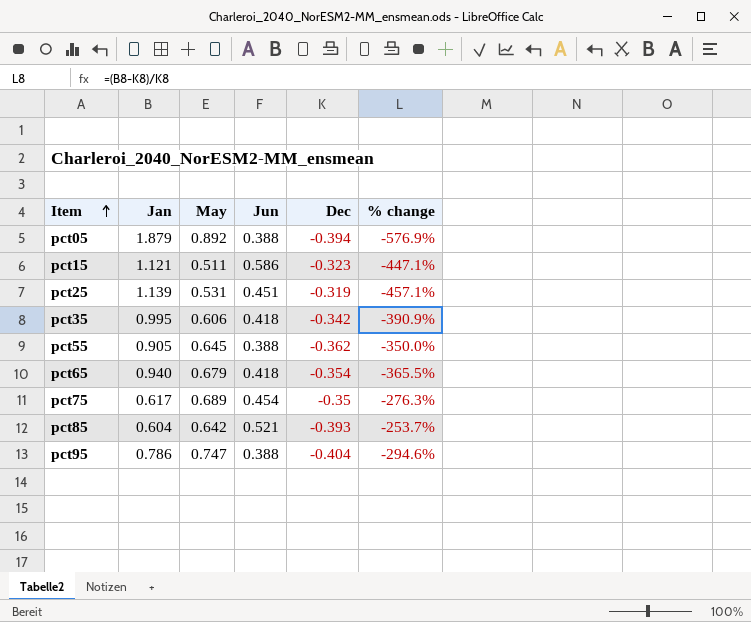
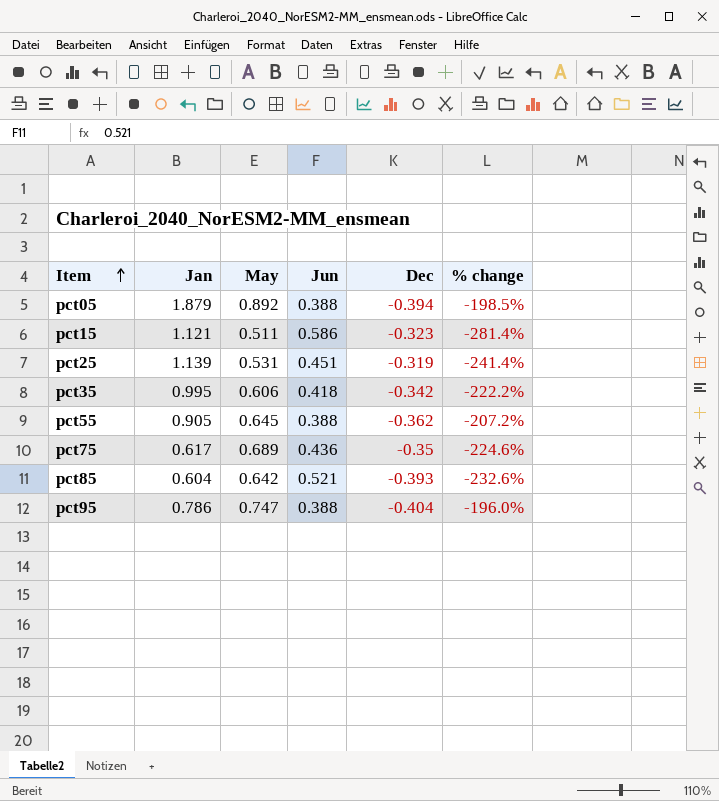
column % change | formula: ([Jan] - [Dec]) / [Dec] -> ([Jun] - [Dec]) / [Dec]
row pct65: 0.940 | 0.679 | 0.418 | -0.354 | -365.5% -> none
pct75 | Jun: 0.454 -> 0.436

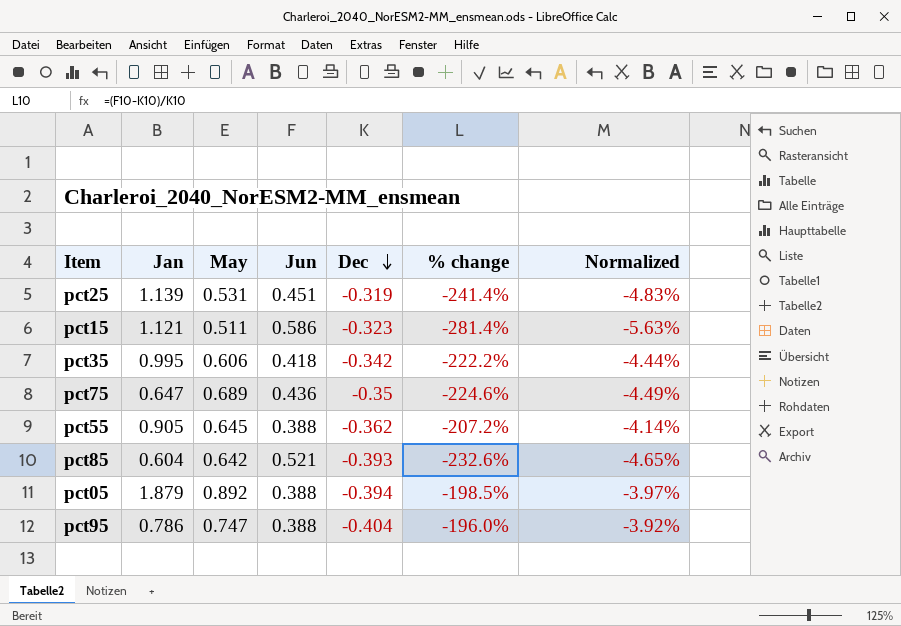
row order: Item ascending -> Dec descending
column Normalized | formula: none -> [% change] * 0.02
pct75 | Jan: 0.617 -> 0.647

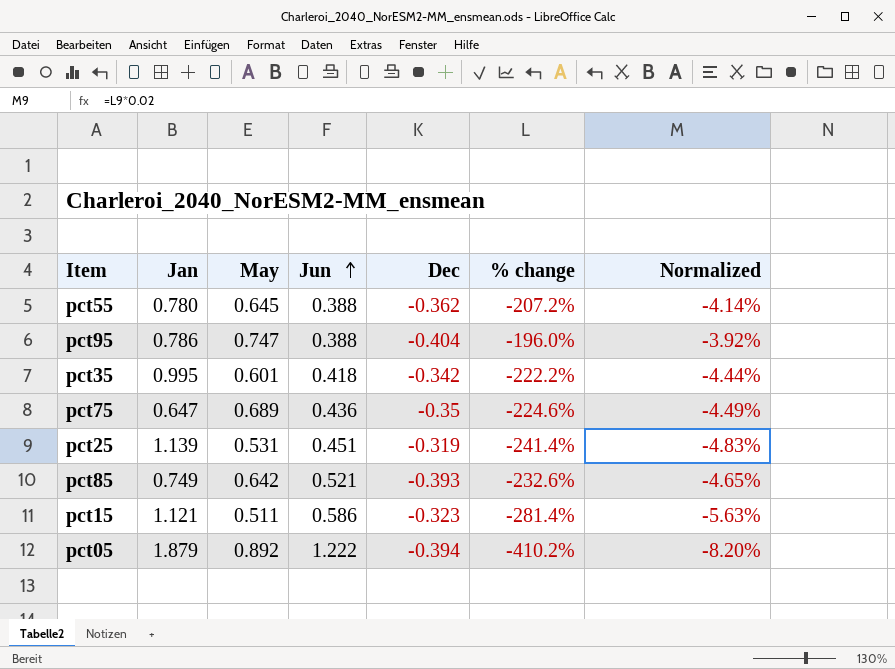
row order: Dec descending -> Jun ascending
pct55 | Jan: 0.905 -> 0.780
pct35 | May: 0.606 -> 0.601
pct85 | Jan: 0.604 -> 0.749
pct05 | Jun: 0.388 -> 1.222
pct05 | % change: -198.5% -> -410.2%
pct05 | Normalized: -3.97% -> -8.20%

